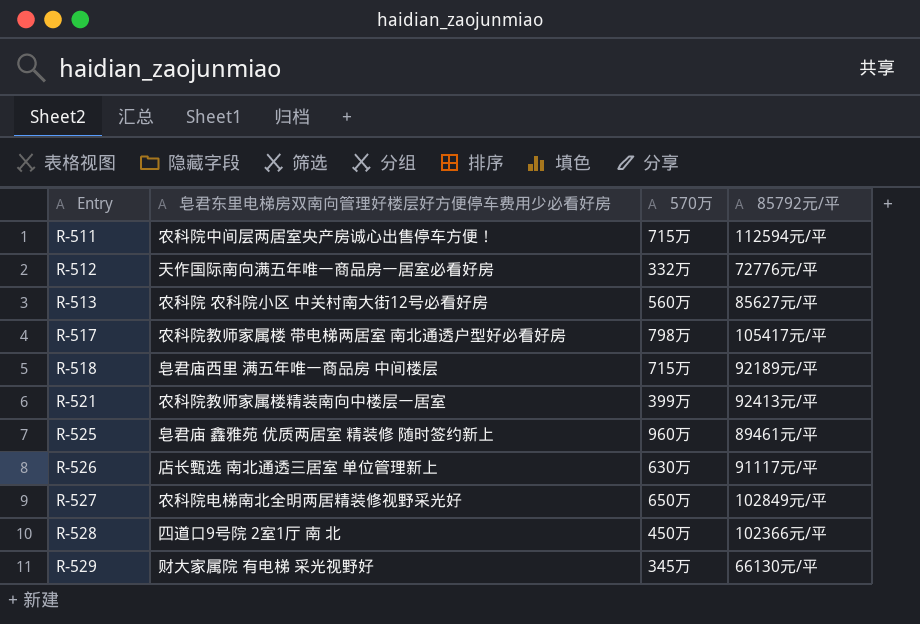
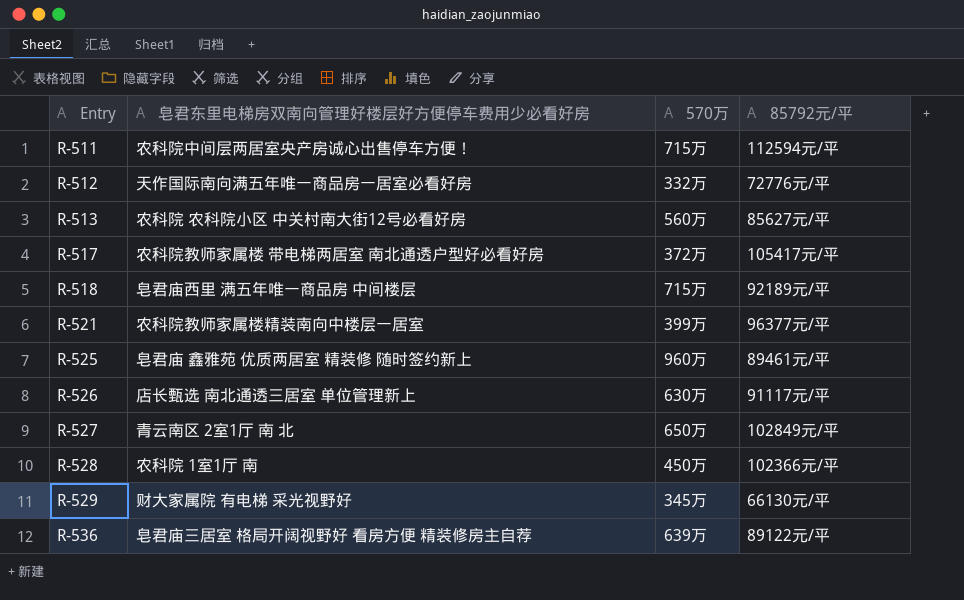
R-517 | 570万: 798万 -> 372万
R-521 | 85792元/平: 92413元/平 -> 96377元/平
R-527 | 皂君东里电梯房双南向管理好楼层好方便停车费用少必看好房: 农科院电梯南北全明两居精装修视野采光好 -> 青云南区 2室1厅 南 北
R-528 | 皂君东里电梯房双南向管理好楼层好方便停车费用少必看好房: 四道口9号院 2室1厅 南 北 -> 农科院 1室1厅 南
row R-536: none -> 皂君庙三居室 格局开阔视野好 看房方便 精装修房主自荐 | 639万 | 89122元/平

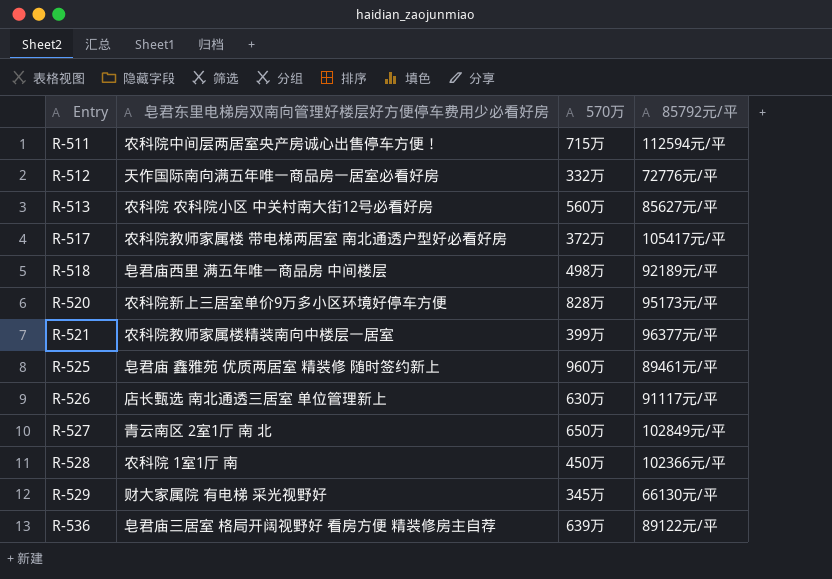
R-518 | 570万: 715万 -> 498万
row R-520: none -> 农科院新上三居室单价9万多小区环境好停车方便 | 828万 | 95173元/平

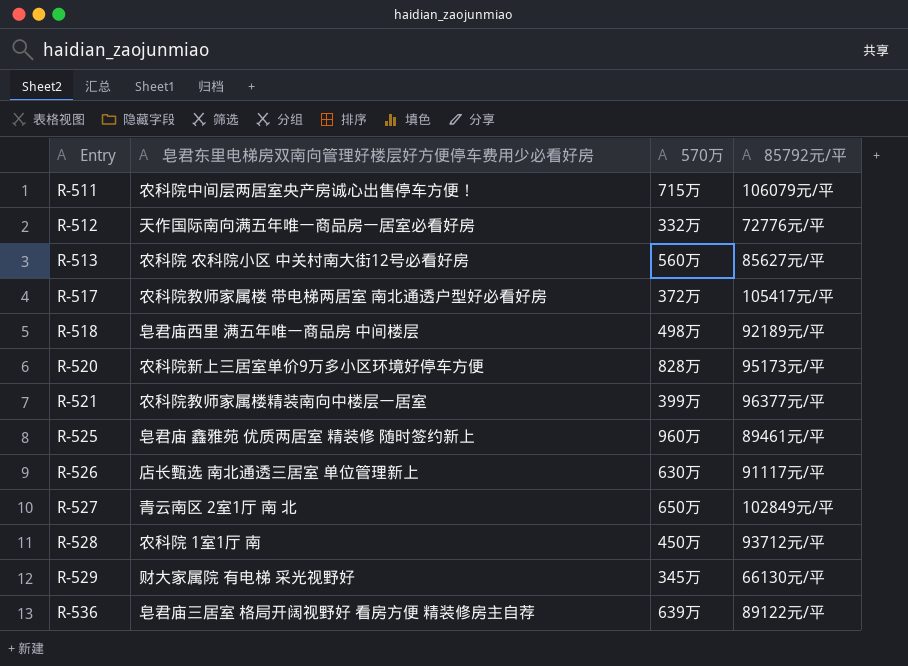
R-511 | 85792元/平: 112594元/平 -> 106079元/平
R-528 | 85792元/平: 102366元/平 -> 93712元/平

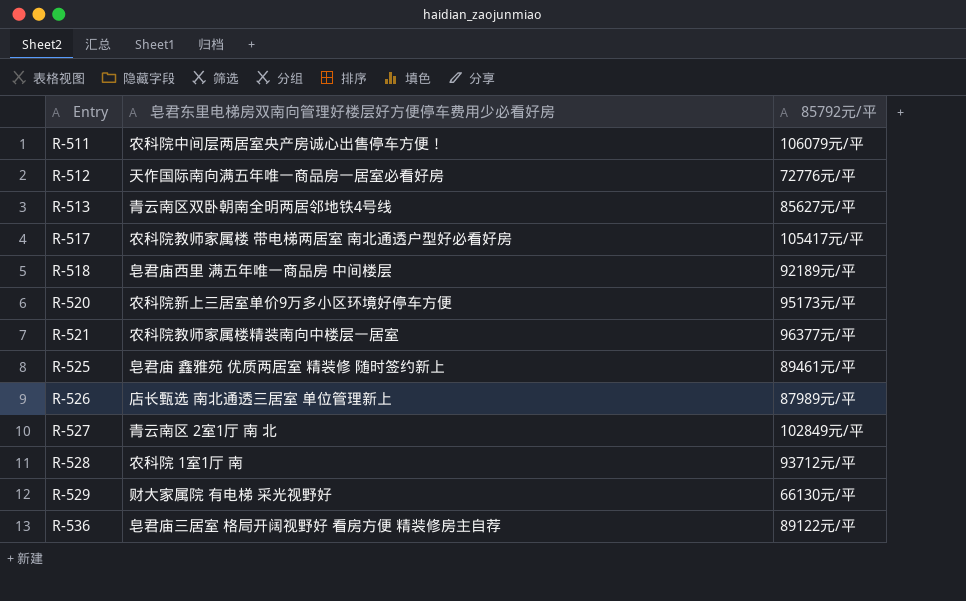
column 570万 | position: 3 -> none
R-513 | 皂君东里电梯房双南向管理好楼层好方便停车费用少必看好房: 农科院 农科院小区 中关村南大街12号必看好房 -> 青云南区双卧朝南全明两居邻地铁4号线
R-526 | 85792元/平: 91117元/平 -> 87989元/平

